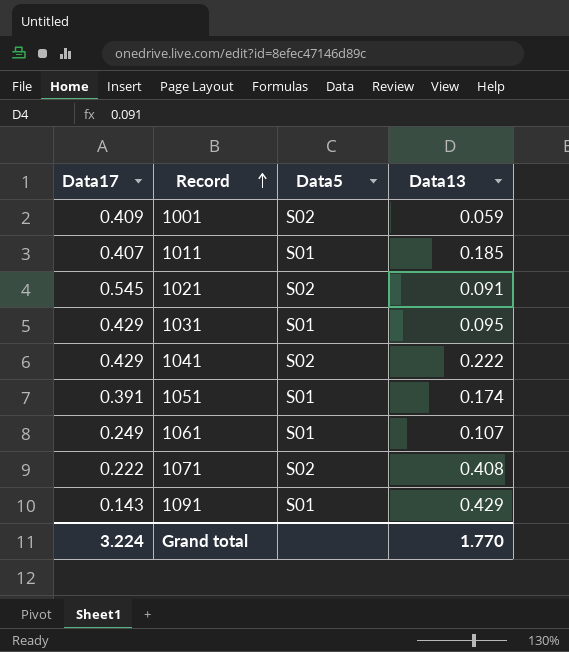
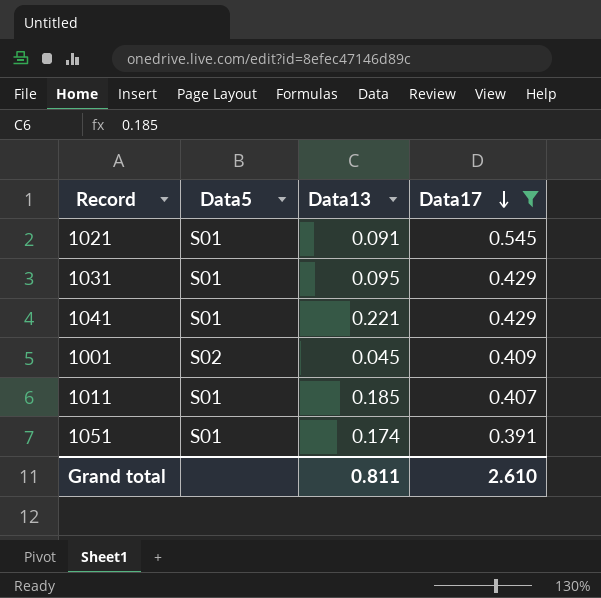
filter: none -> Data17 >= 0.391
row order: Record ascending -> Data17 descending
column Data17 | position: 1 -> 4
1021 | Data5: S02 -> S01
1041 | Data5: S02 -> S01
1041 | Data13: 0.222 -> 0.221
1001 | Data13: 0.059 -> 0.045
Grand total | Data13: 1.770 -> 0.811
Grand total | Data17: 3.224 -> 2.610

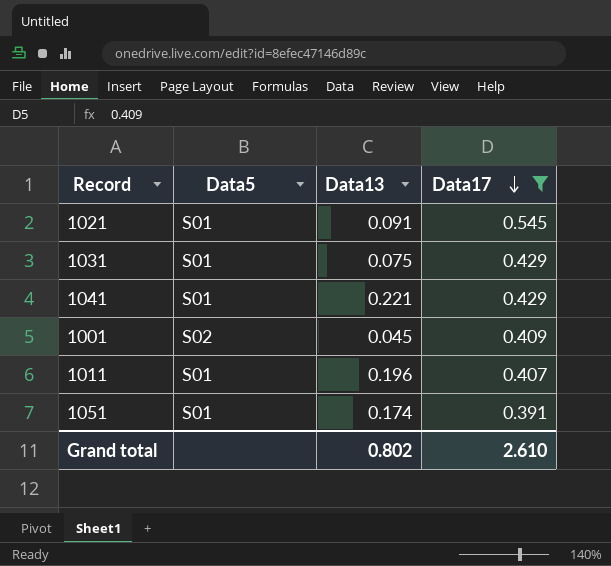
1031 | Data13: 0.095 -> 0.075
1011 | Data13: 0.185 -> 0.196
Grand total | Data13: 0.811 -> 0.802

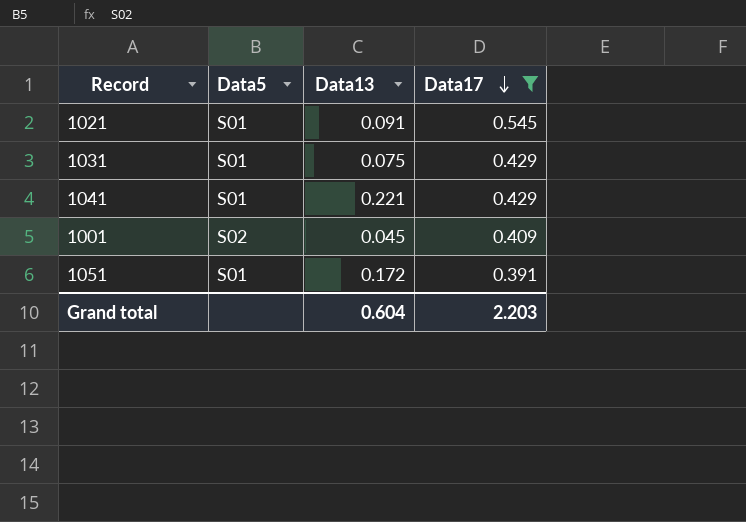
row 1011: S01 | 0.196 | 0.407 -> none
1051 | Data13: 0.174 -> 0.172
Grand total | Data13: 0.802 -> 0.604
Grand total | Data17: 2.610 -> 2.203

